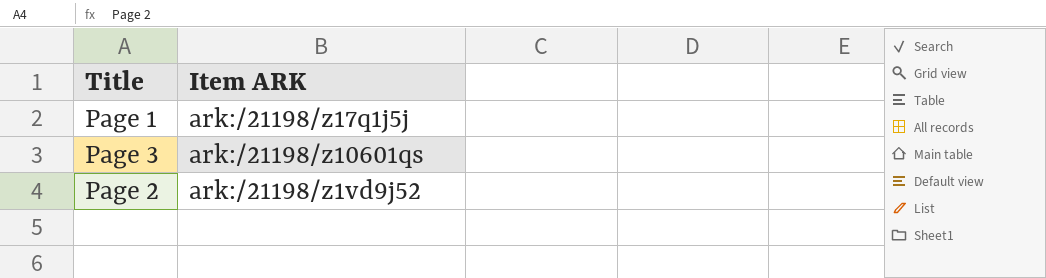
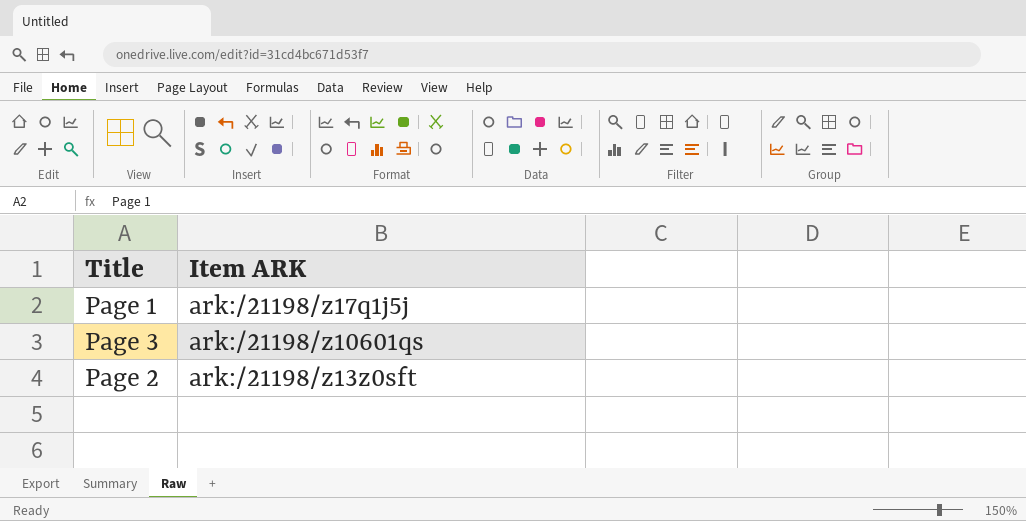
Page 2 | Item ARK: ark:/21198/z1vd9j52 -> ark:/21198/z13z0sft

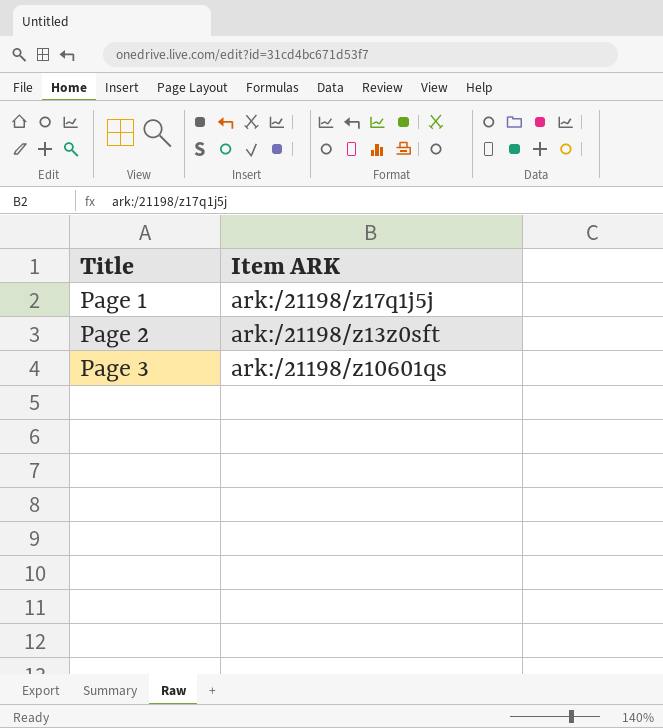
row order: none -> Title ascending

